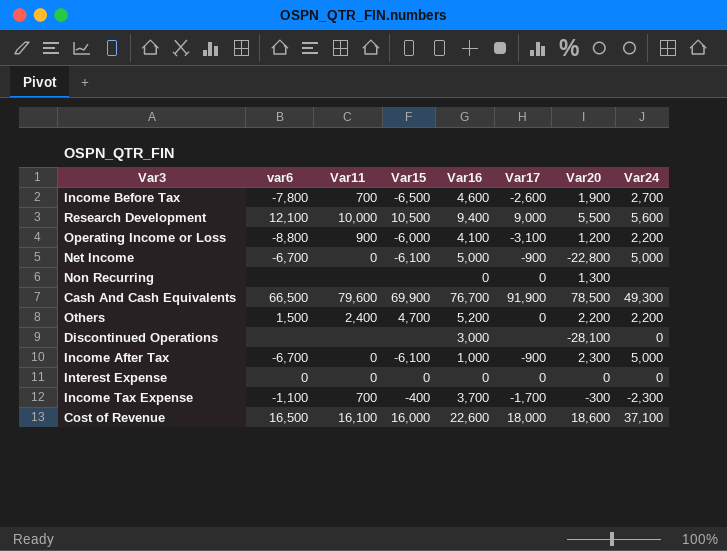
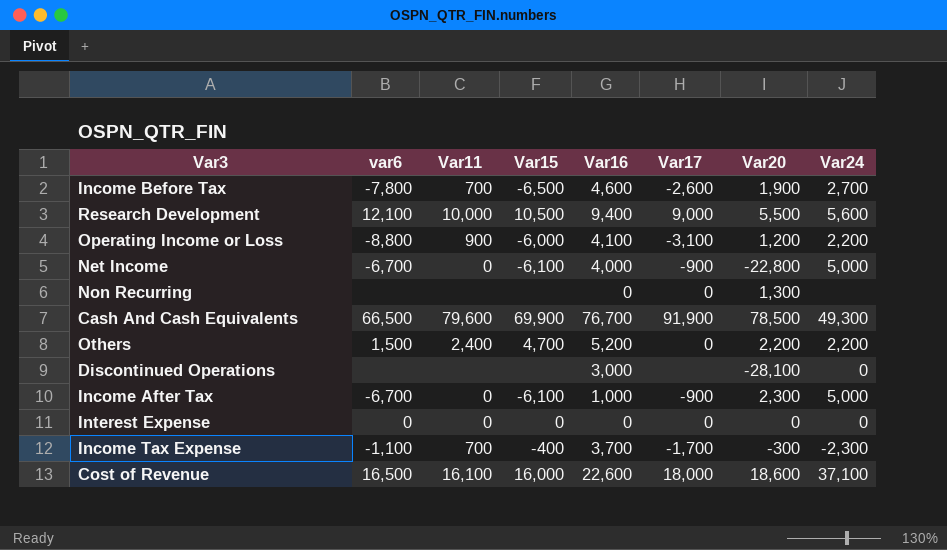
Net Income | Var16: 5,000 -> 4,000

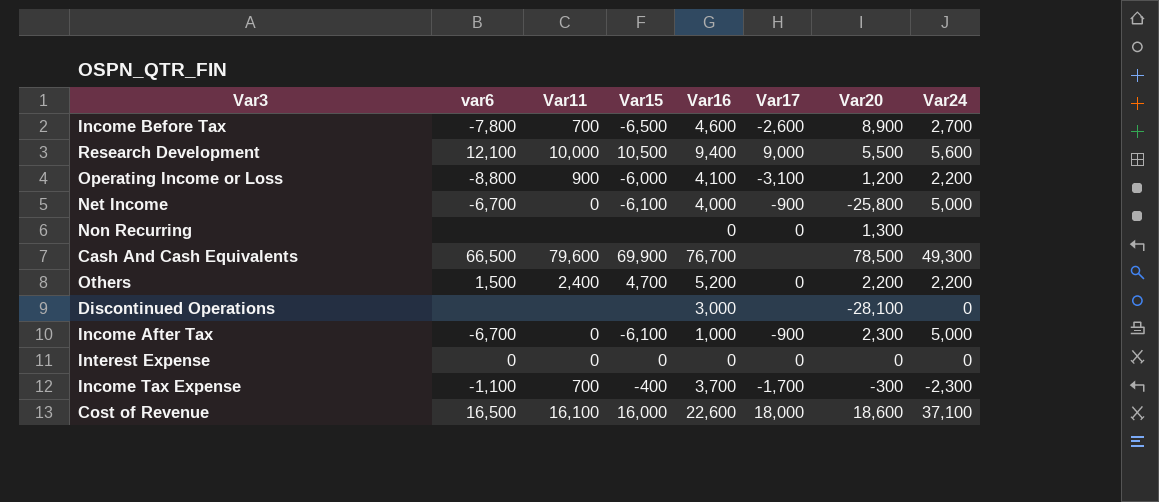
Income Before Tax | Var20: 1,900 -> 8,900
Net Income | Var20: -22,800 -> -25,800
Cash And Cash Equivalents | Var17: 91,900 -> none

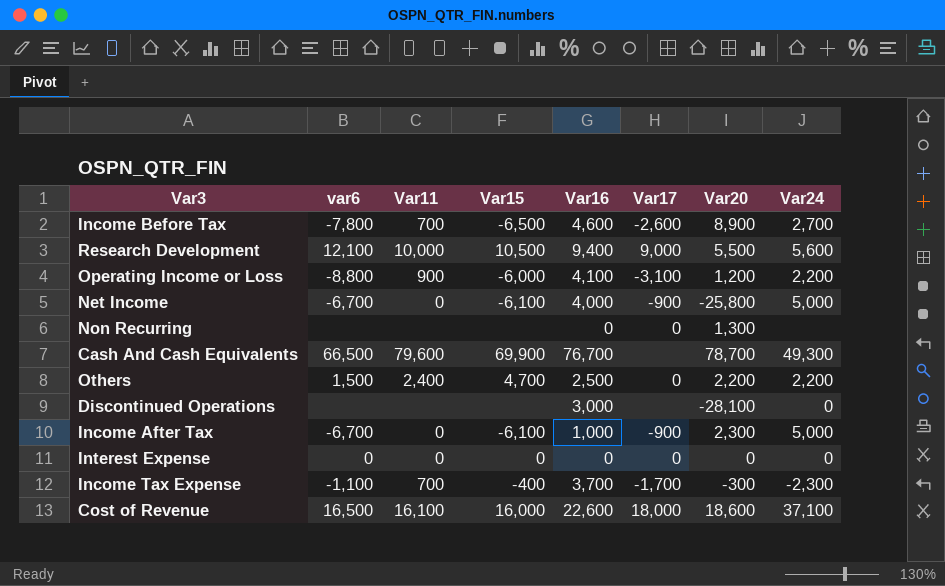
Cash And Cash Equivalents | Var20: 78,500 -> 78,700
Others | Var16: 5,200 -> 2,500

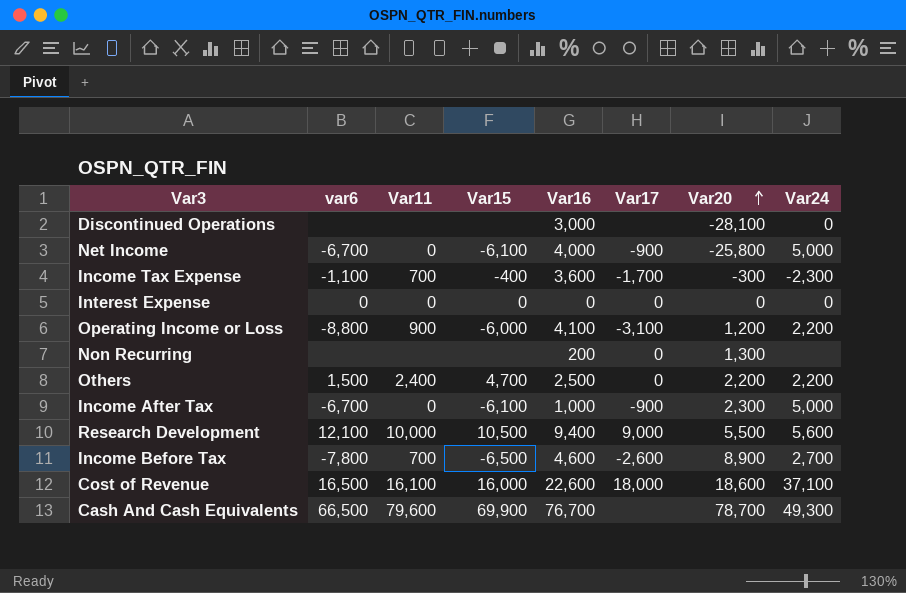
row order: none -> Var20 ascending
Income Tax Expense | Var16: 3,700 -> 3,600
Non Recurring | Var16: 0 -> 200

